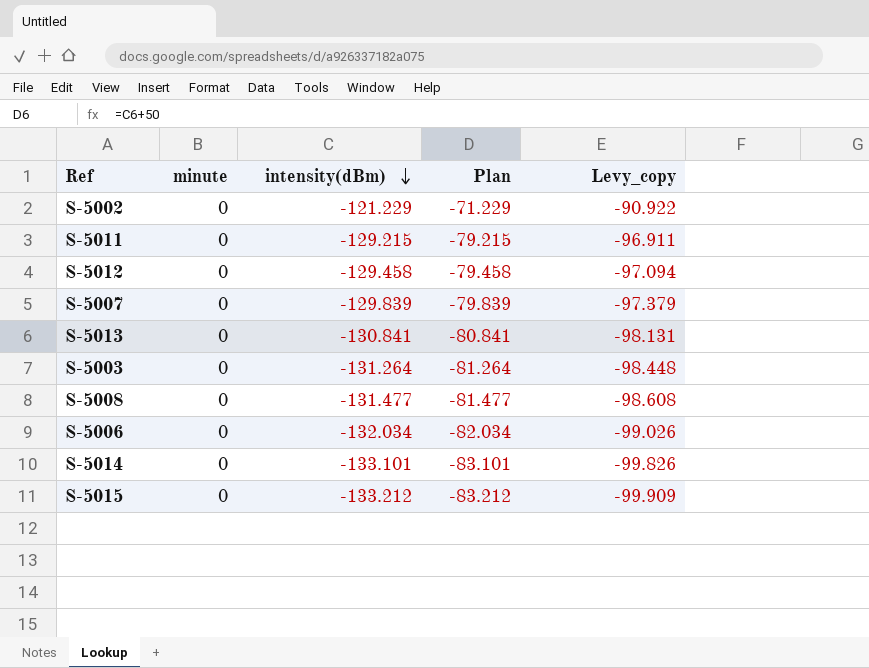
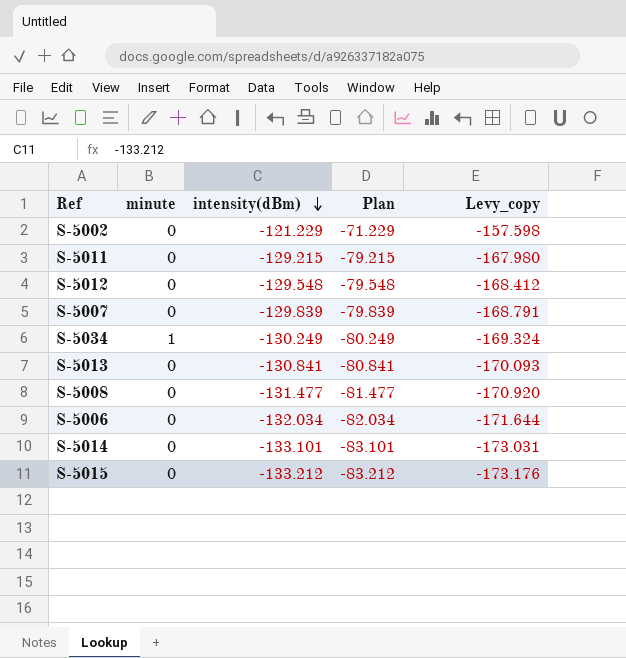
column Levy_copy | formula: [intensity(dBm)] * 0.75 -> [intensity(dBm)] * 1.3
row S-5003: 0 | -131.264 | -81.264 | -98.448 -> none
S-5012 | intensity(dBm): -129.458 -> -129.548
S-5012 | Plan: -79.458 -> -79.548
row S-5034: none -> 1 | -130.249 | -80.249 | -169.324

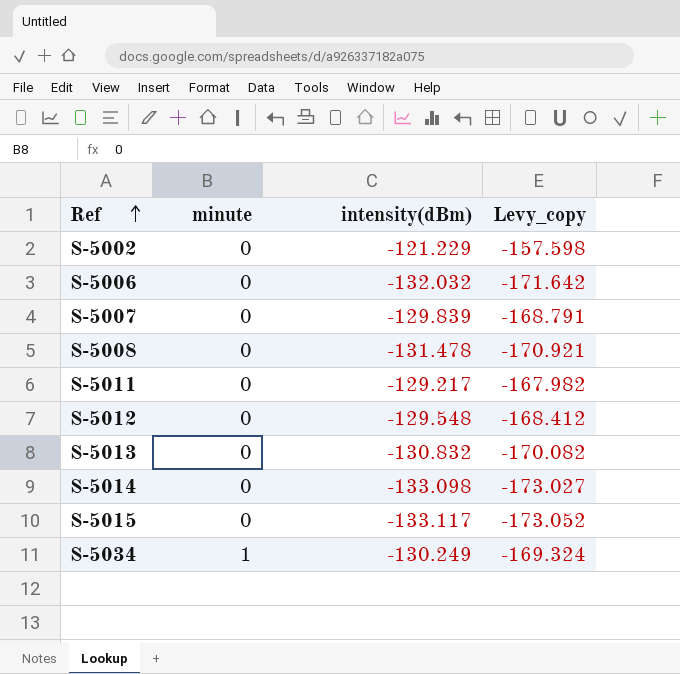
row order: intensity(dBm) descending -> Ref ascending
column Plan | formula: [intensity(dBm)] + 50 -> none
S-5006 | intensity(dBm): -132.034 -> -132.032
S-5006 | Levy_copy: -171.644 -> -171.642
S-5008 | intensity(dBm): -131.477 -> -131.478
S-5008 | Levy_copy: -170.920 -> -170.921
S-5011 | intensity(dBm): -129.215 -> -129.217
S-5011 | Levy_copy: -167.980 -> -167.982
S-5013 | intensity(dBm): -130.841 -> -130.832
S-5013 | Levy_copy: -170.093 -> -170.082
S-5014 | intensity(dBm): -133.101 -> -133.098
S-5014 | Levy_copy: -173.031 -> -173.027
S-5015 | intensity(dBm): -133.212 -> -133.117
S-5015 | Levy_copy: -173.176 -> -173.052

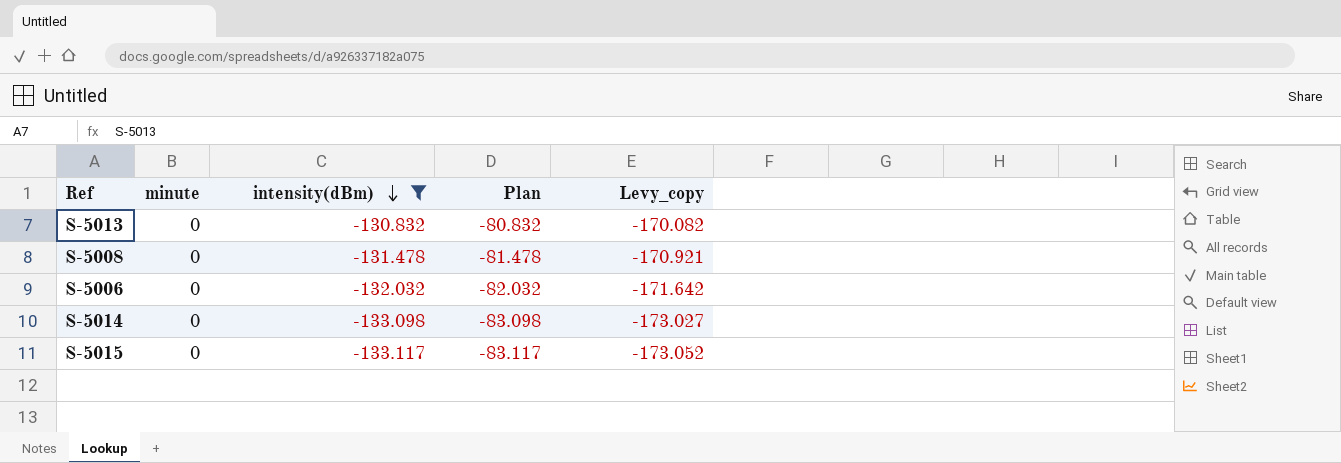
filter: none -> intensity(dBm) <= -130.832
row order: Ref ascending -> intensity(dBm) descending
column Plan | formula: none -> [intensity(dBm)] + 50

